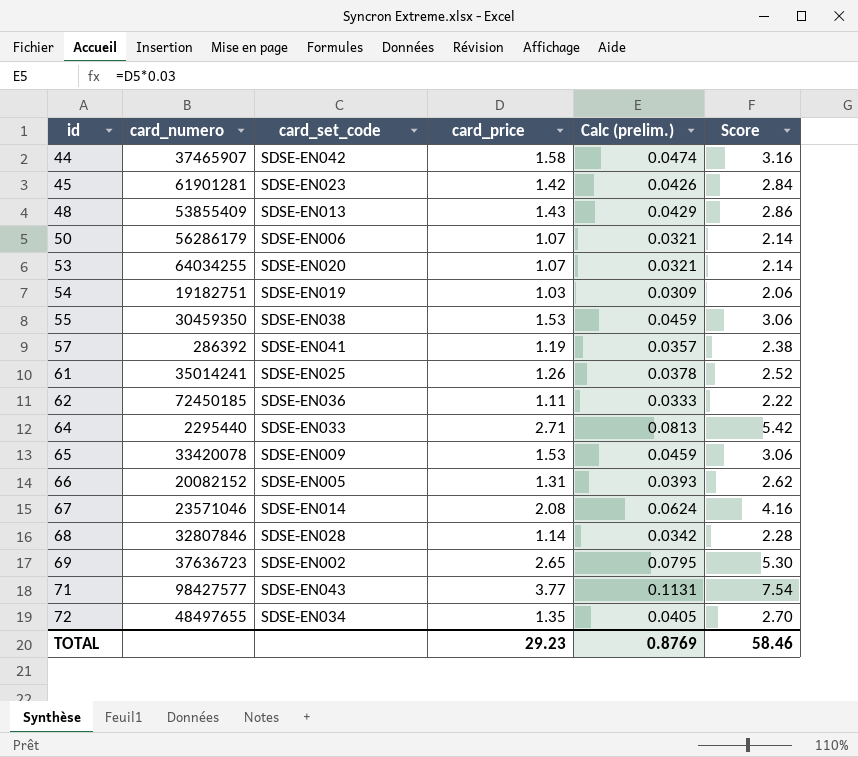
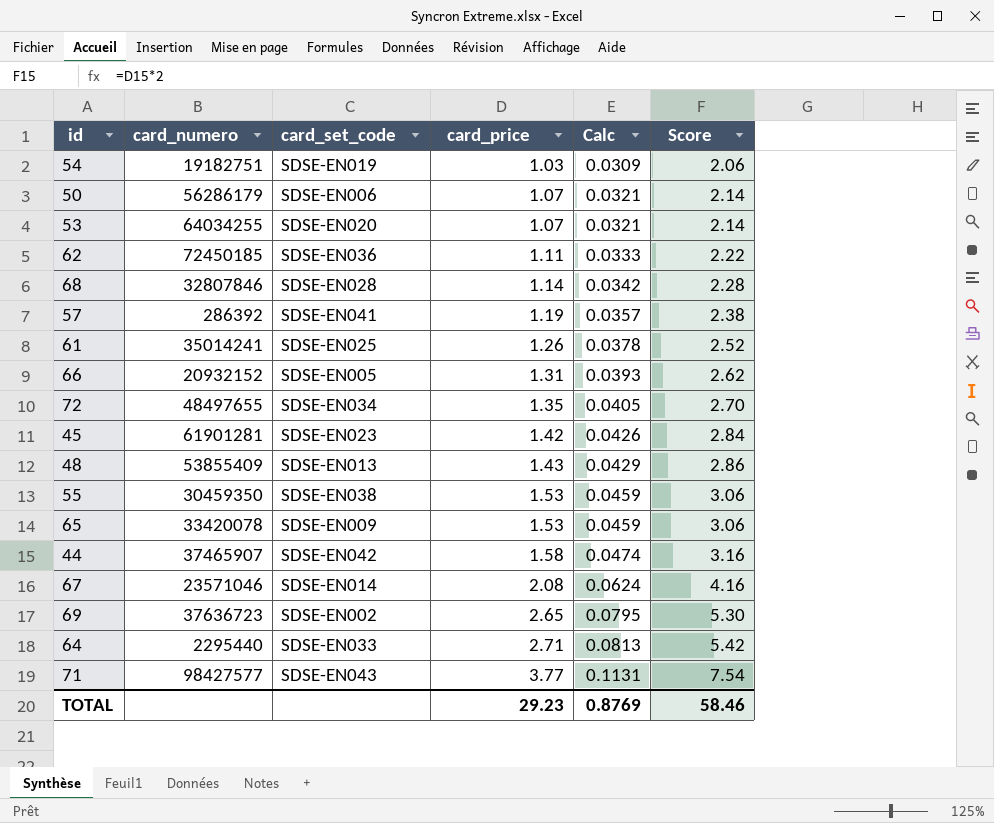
row order: id ascending -> card_price ascending
column name: Calc (prelim.) -> Calc
66 | card_numero: 20082152 -> 20932152

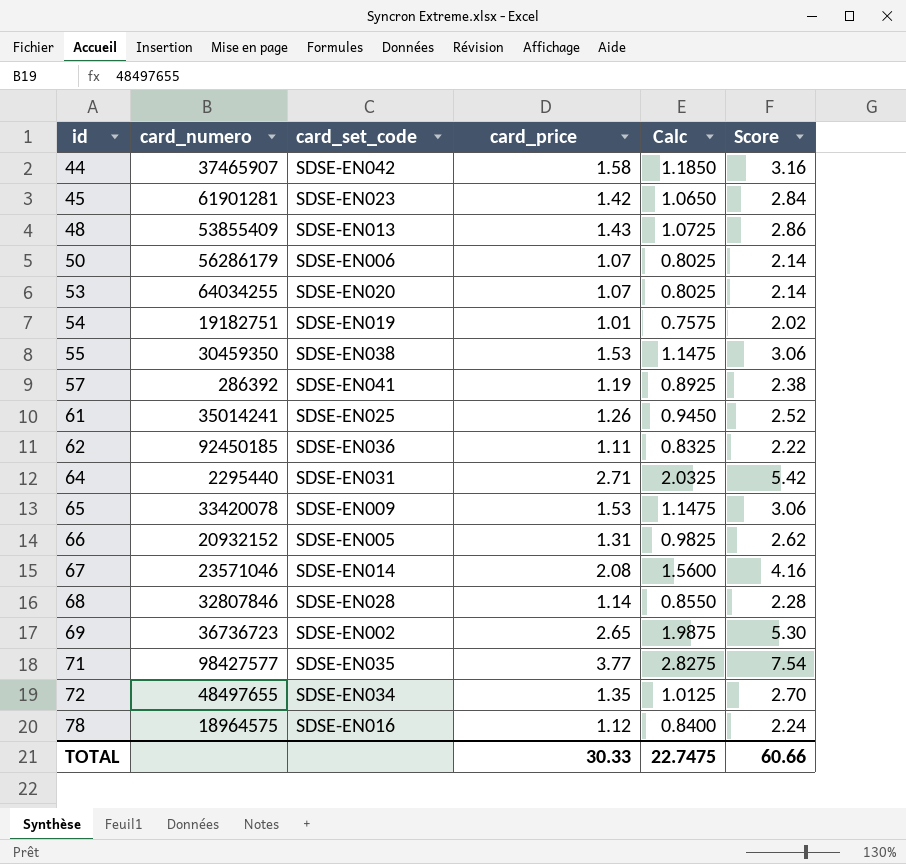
row order: card_price ascending -> id ascending
column Calc | formula: [card_price] * 0.03 -> [card_price] * 0.75
54 | card_price: 1.03 -> 1.01
54 | Score: 2.06 -> 2.02
62 | card_numero: 72450185 -> 92450185
64 | card_set_code: SDSE-EN033 -> SDSE-EN031
69 | card_numero: 37636723 -> 36736723
71 | card_set_code: SDSE-EN043 -> SDSE-EN035
row 78: none -> 18964575 | SDSE-EN016 | 1.12 | 0.8400 | 2.24
TOTAL | card_price: 29.23 -> 30.33
TOTAL | Calc: 0.8769 -> 22.7475
TOTAL | Score: 58.46 -> 60.66

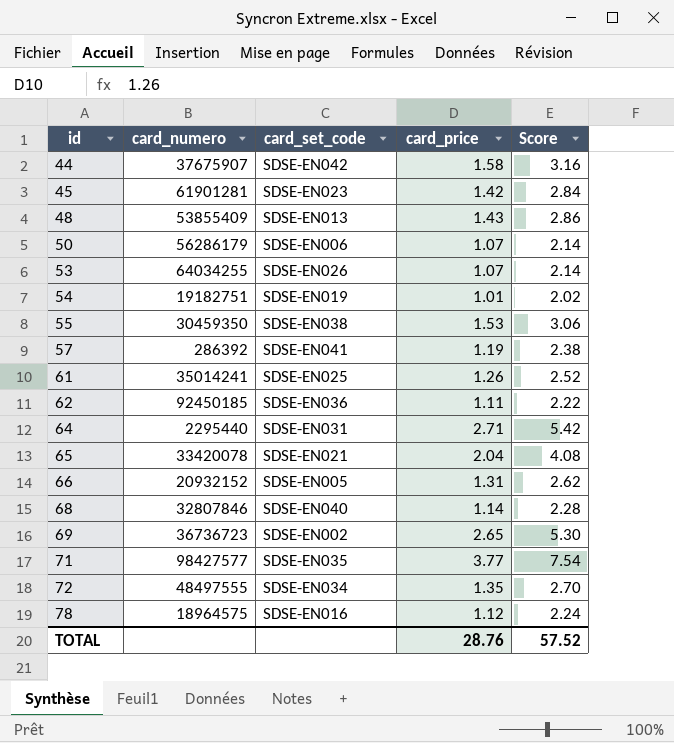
column Calc | formula: [card_price] * 0.75 -> none
row 67: 23571046 | SDSE-EN014 | 2.08 | 1.5600 | 4.16 -> none
44 | card_numero: 37465907 -> 37675907
53 | card_set_code: SDSE-EN020 -> SDSE-EN026
65 | card_set_code: SDSE-EN009 -> SDSE-EN021
65 | card_price: 1.53 -> 2.04
65 | Score: 3.06 -> 4.08
68 | card_set_code: SDSE-EN028 -> SDSE-EN040
72 | card_numero: 48497655 -> 48497555
TOTAL | card_price: 30.33 -> 28.76
TOTAL | Score: 60.66 -> 57.52

